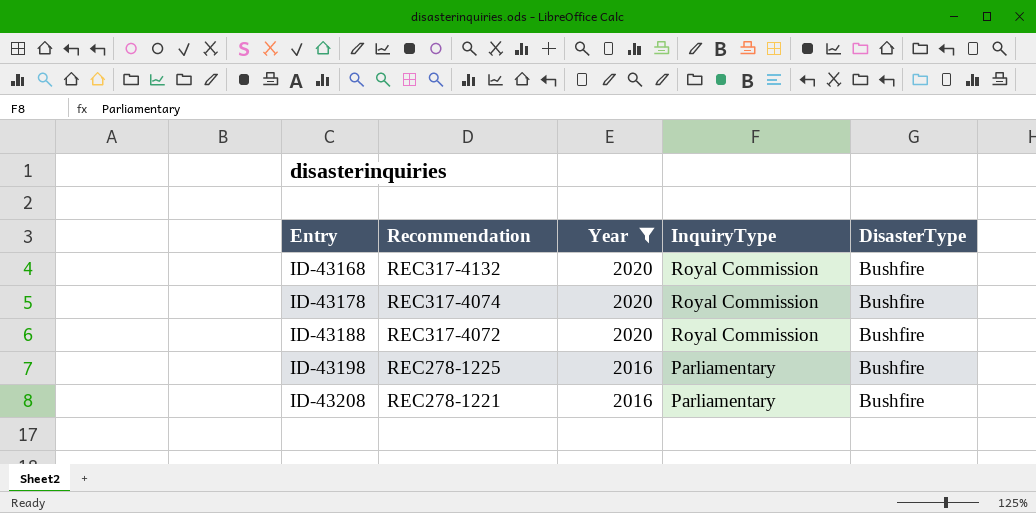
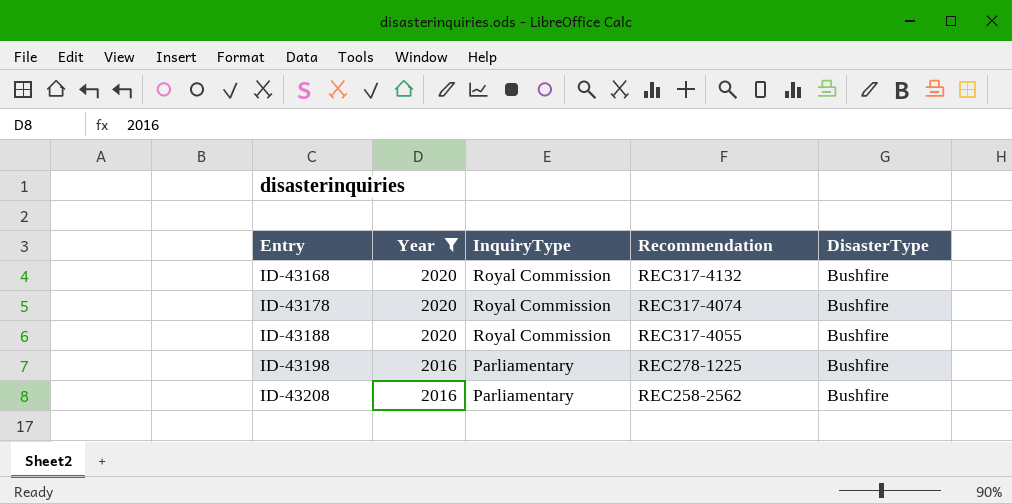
column Recommendation | position: 2 -> 4
ID-43188 | Recommendation: REC317-4072 -> REC317-4055
ID-43208 | Recommendation: REC278-1221 -> REC258-2562

